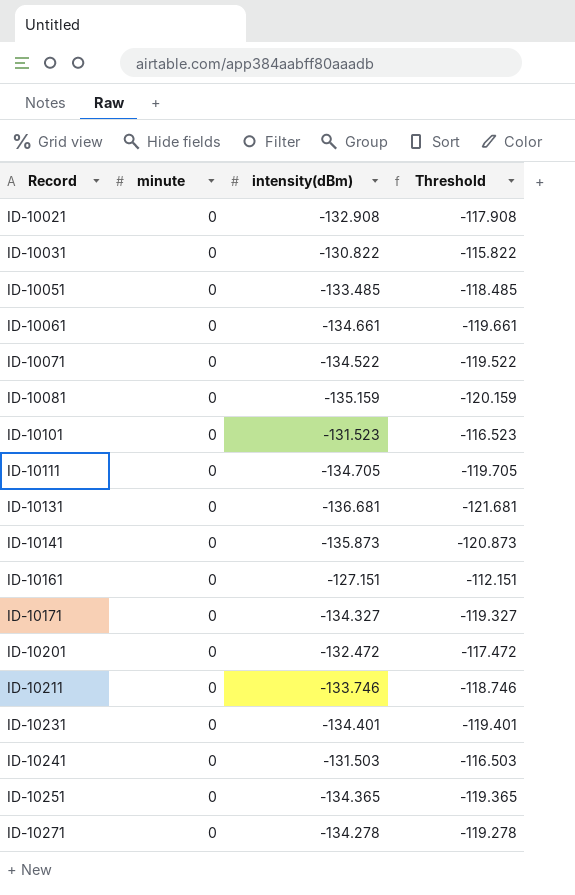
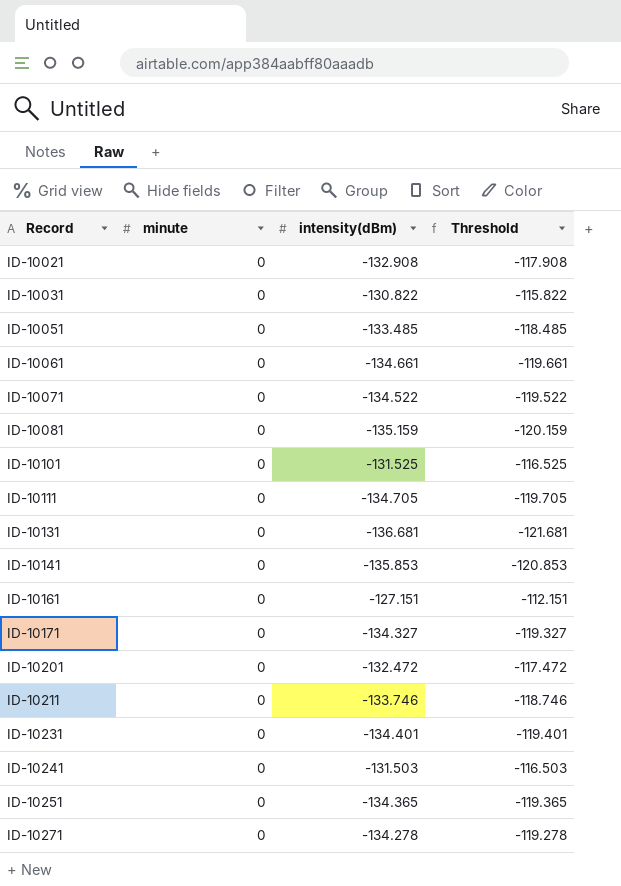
ID-10101 | intensity(dBm): -131.523 -> -131.525
ID-10101 | Threshold: -116.523 -> -116.525
ID-10141 | intensity(dBm): -135.873 -> -135.853
ID-10141 | Threshold: -120.873 -> -120.853

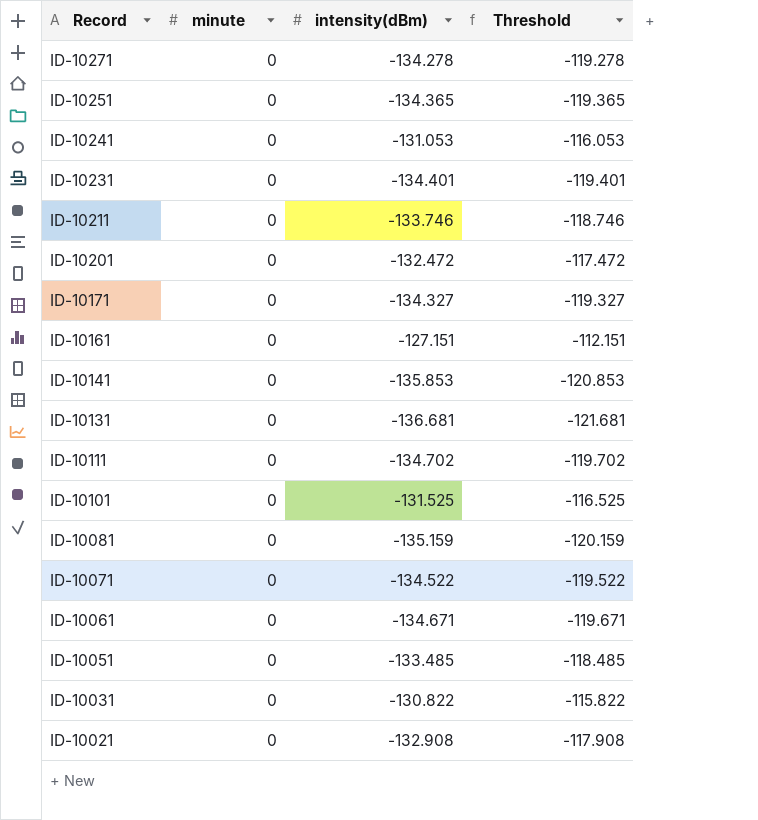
row order: Record ascending -> Record descending
ID-10241 | intensity(dBm): -131.503 -> -131.053
ID-10241 | Threshold: -116.503 -> -116.053
ID-10111 | intensity(dBm): -134.705 -> -134.702
ID-10111 | Threshold: -119.705 -> -119.702
ID-10061 | intensity(dBm): -134.661 -> -134.671
ID-10061 | Threshold: -119.661 -> -119.671

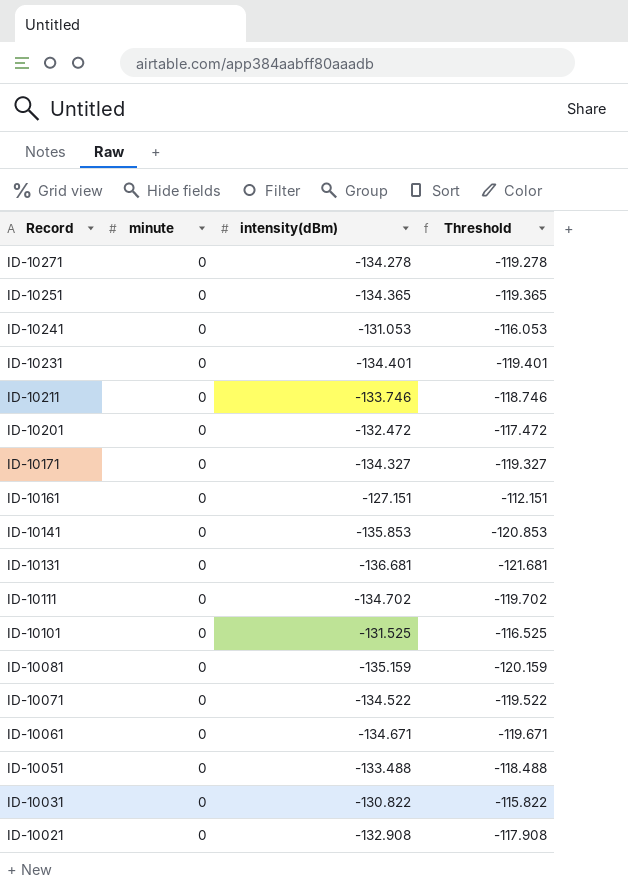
ID-10051 | intensity(dBm): -133.485 -> -133.488
ID-10051 | Threshold: -118.485 -> -118.488

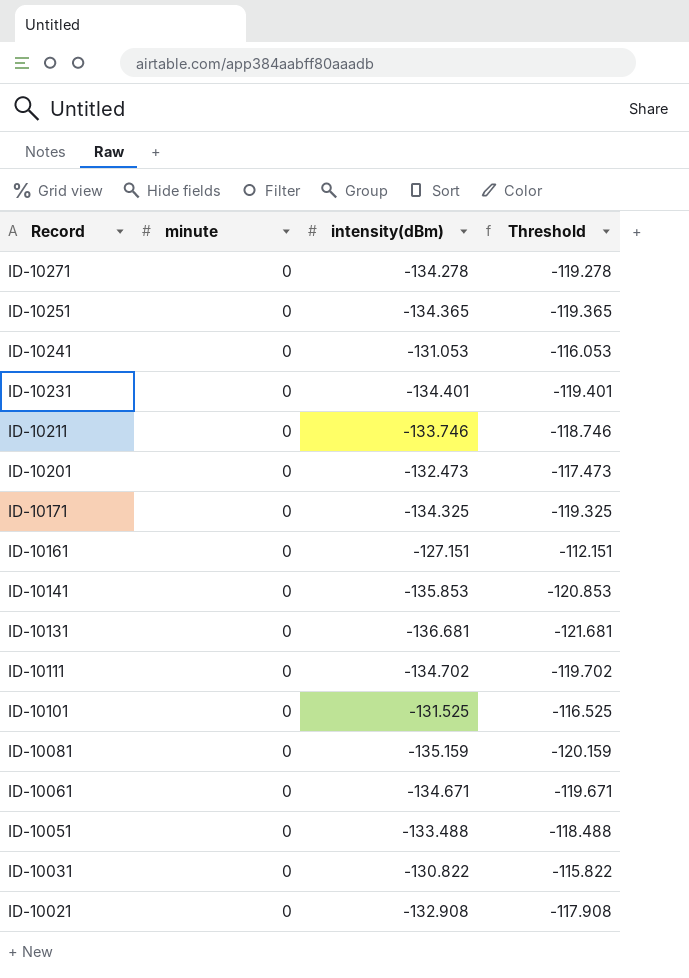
row ID-10071: 0 | -134.522 | -119.522 -> none
ID-10201 | intensity(dBm): -132.472 -> -132.473
ID-10201 | Threshold: -117.472 -> -117.473
ID-10171 | intensity(dBm): -134.327 -> -134.325
ID-10171 | Threshold: -119.327 -> -119.325

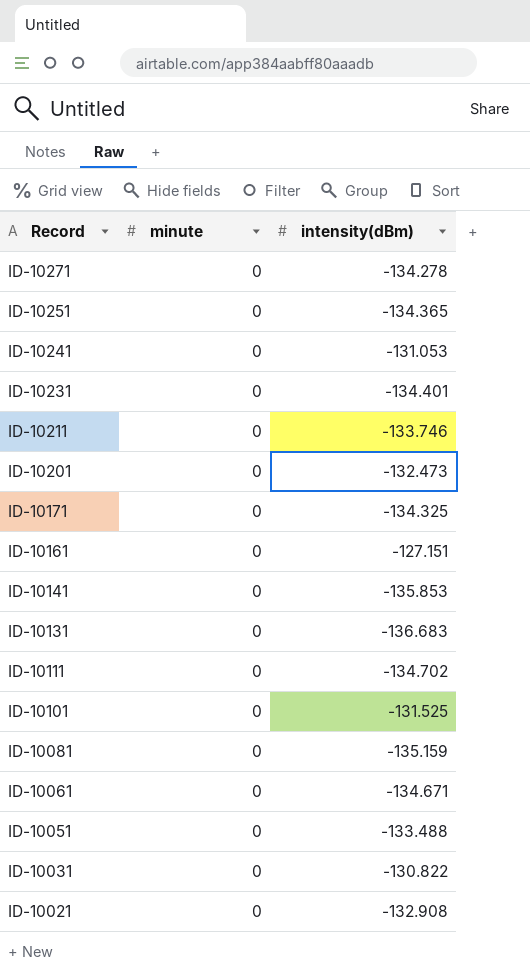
column Threshold | formula: [intensity(dBm)] + 15 -> none
ID-10131 | intensity(dBm): -136.681 -> -136.683

